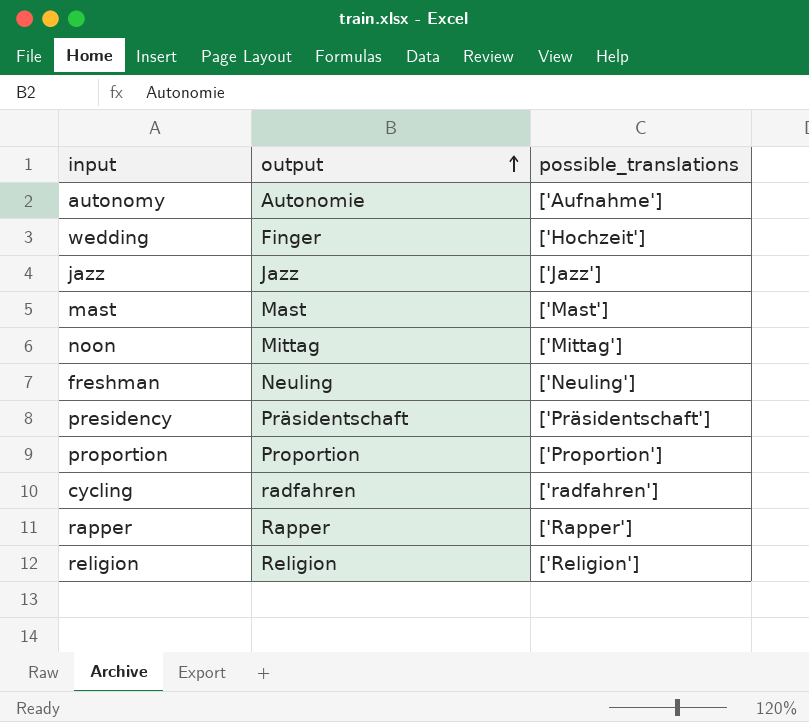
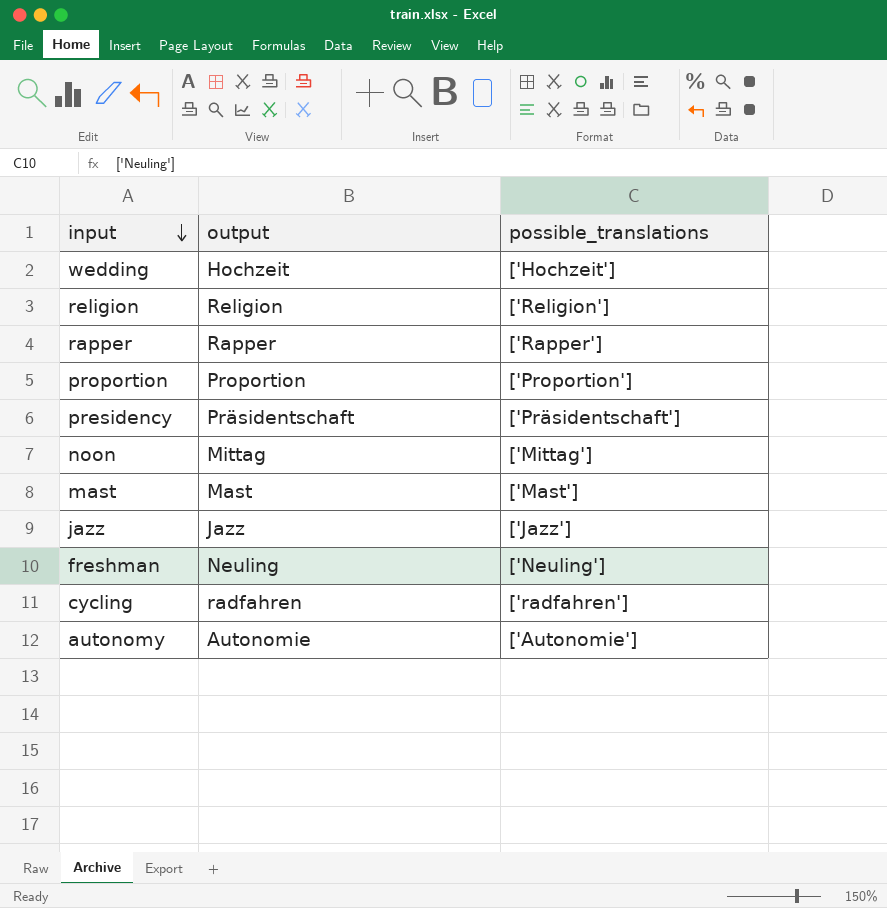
row order: output ascending -> input descending
wedding | output: Finger -> Hochzeit
autonomy | possible_translations: ['Aufnahme'] -> ['Autonomie']

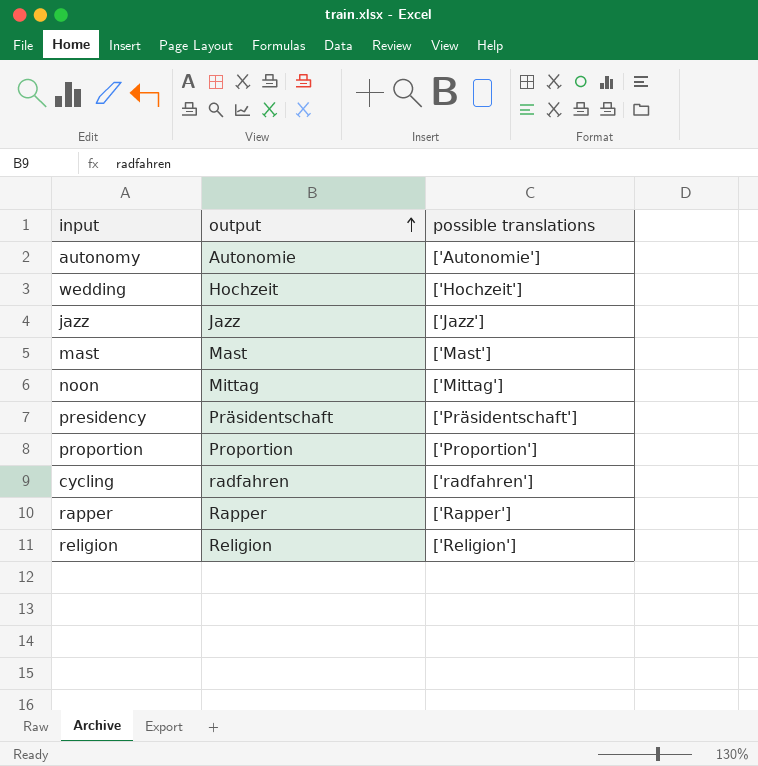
row order: input descending -> output ascending
column name: possible_translations -> possible translations
row freshman: Neuling | ['Neuling'] -> none

